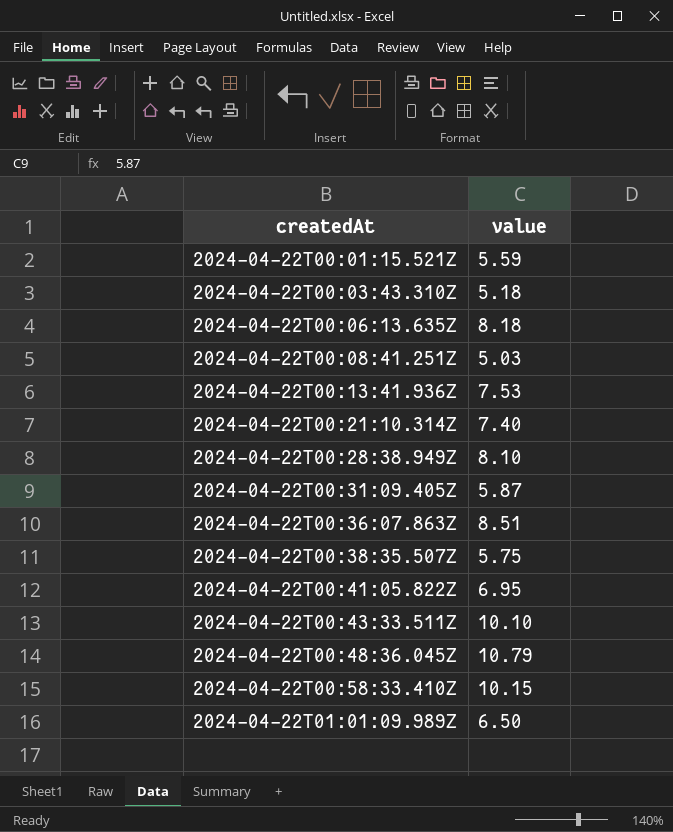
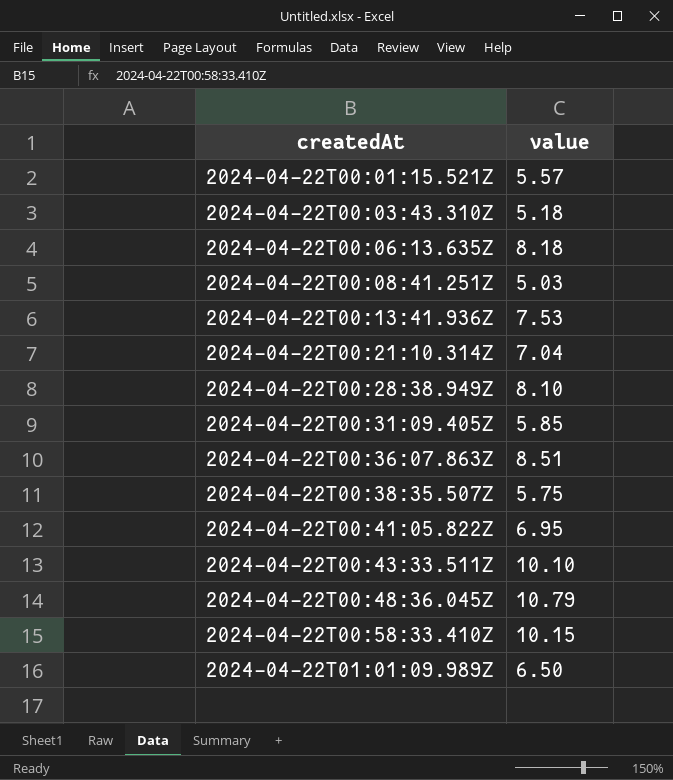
2024-04-22T00:01:15.521Z | value: 5.59 -> 5.57
2024-04-22T00:21:10.314Z | value: 7.40 -> 7.04
2024-04-22T00:31:09.405Z | value: 5.87 -> 5.85

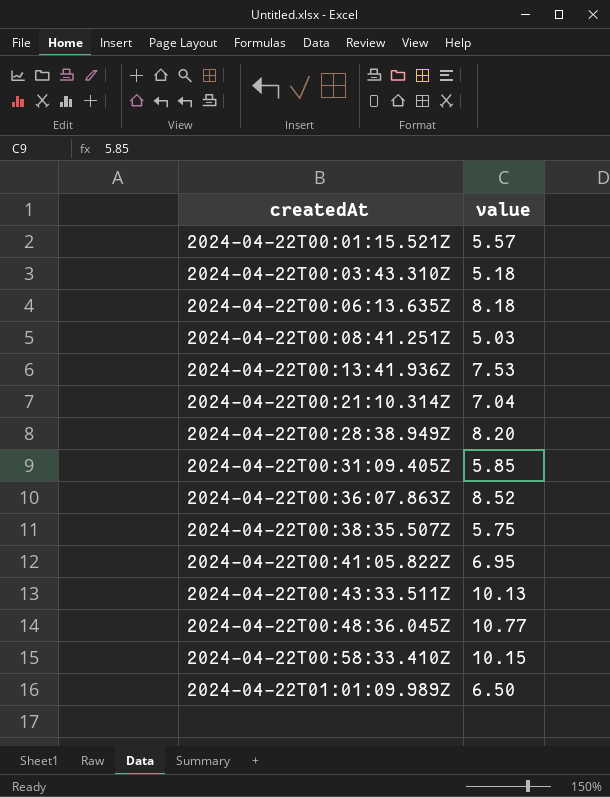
2024-04-22T00:28:38.949Z | value: 8.10 -> 8.20
2024-04-22T00:36:07.863Z | value: 8.51 -> 8.52
2024-04-22T00:43:33.511Z | value: 10.10 -> 10.13
2024-04-22T00:48:36.045Z | value: 10.79 -> 10.77

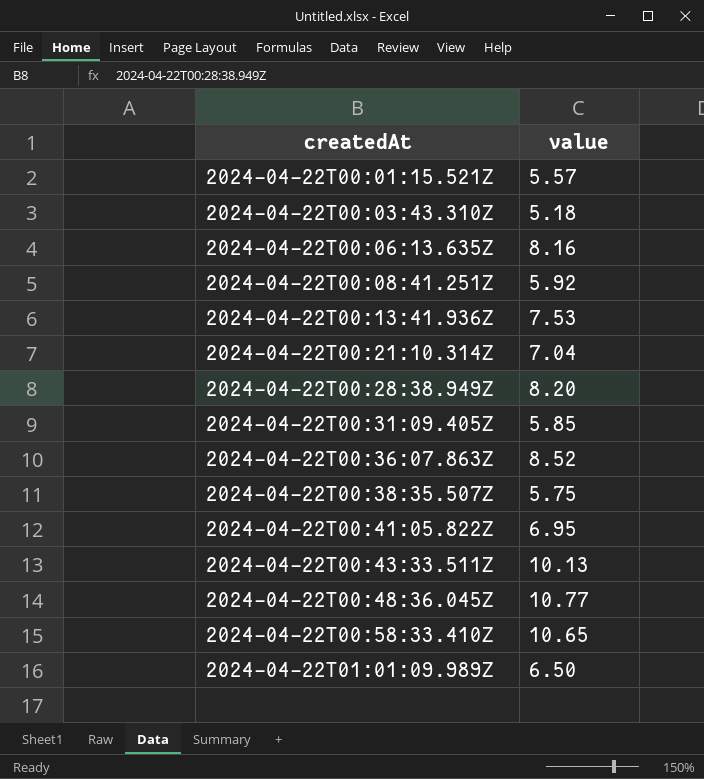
2024-04-22T00:06:13.635Z | value: 8.18 -> 8.16
2024-04-22T00:08:41.251Z | value: 5.03 -> 5.92
2024-04-22T00:58:33.410Z | value: 10.15 -> 10.65

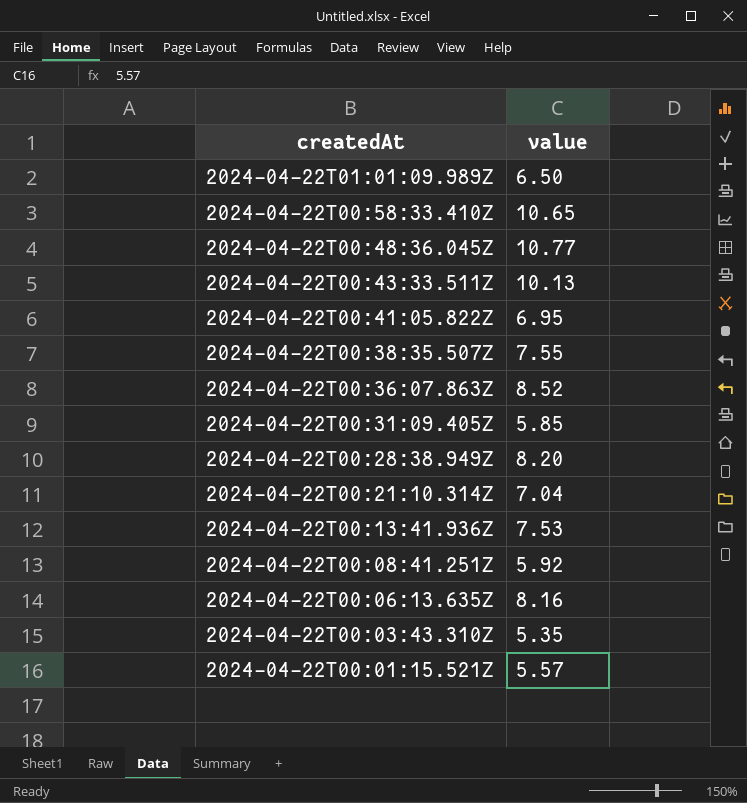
row order: createdAt ascending -> createdAt descending
2024-04-22T00:38:35.507Z | value: 5.75 -> 7.55
2024-04-22T00:03:43.310Z | value: 5.18 -> 5.35

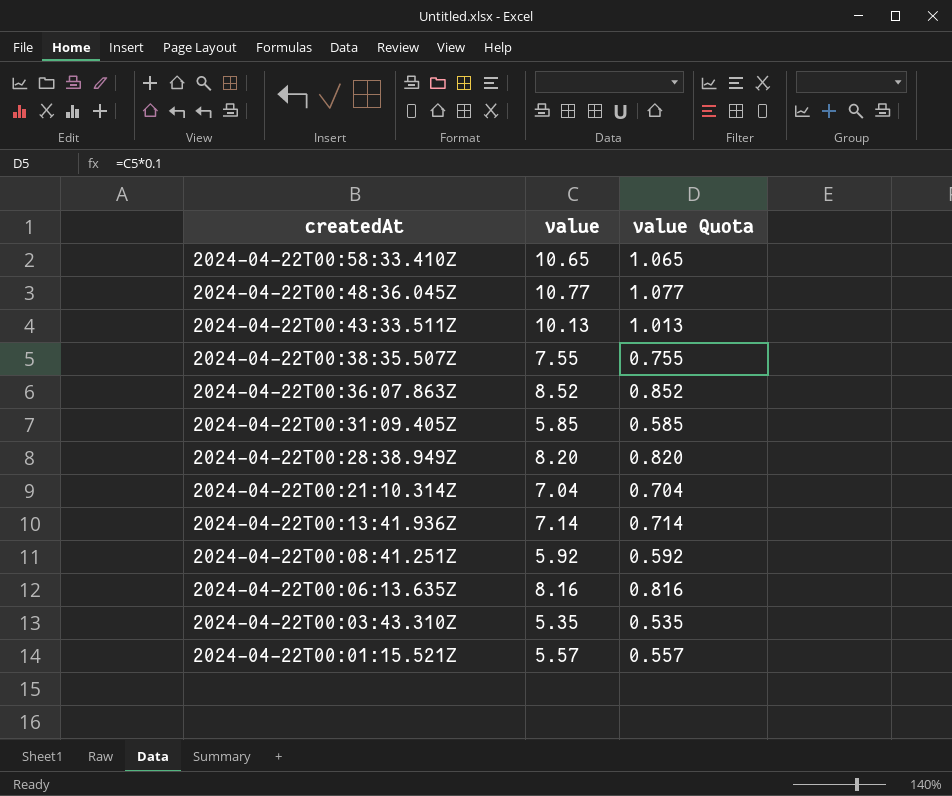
column value Quota | formula: none -> [value] * 0.1
row 2024-04-22T01:01:09.989Z: 6.50 -> none
row 2024-04-22T00:41:05.822Z: 6.95 -> none
2024-04-22T00:13:41.936Z | value: 7.53 -> 7.14

